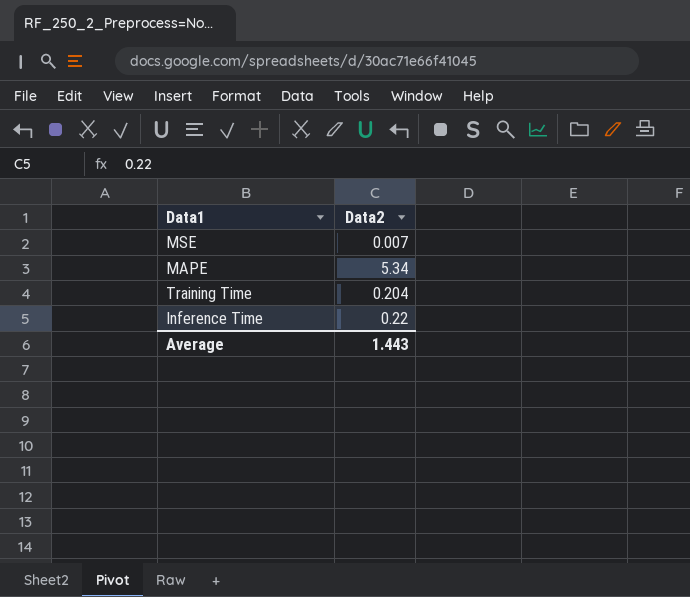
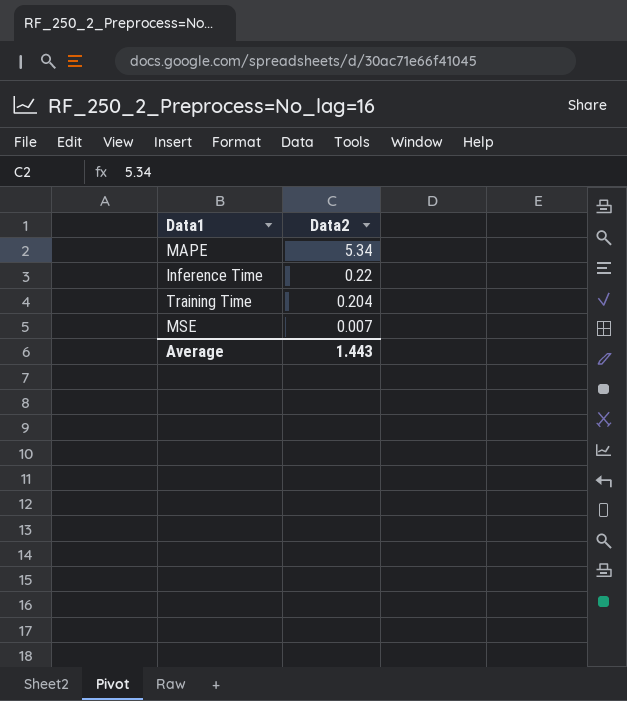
row order: none -> Data2 descending

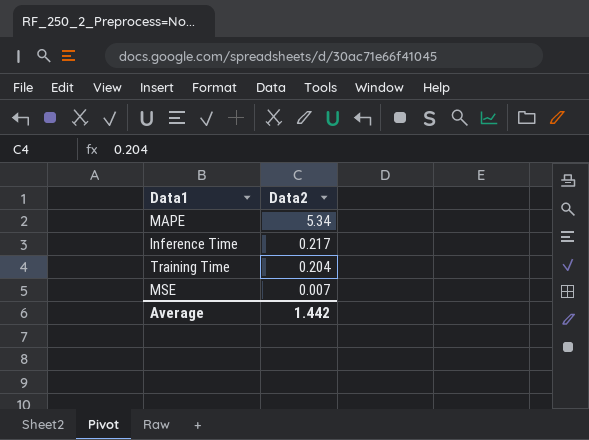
Inference Time | Data2: 0.22 -> 0.217
Average | Data2: 1.443 -> 1.442

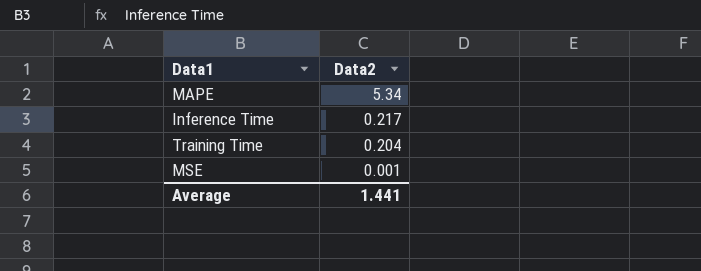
MSE | Data2: 0.007 -> 0.001
Average | Data2: 1.442 -> 1.441

